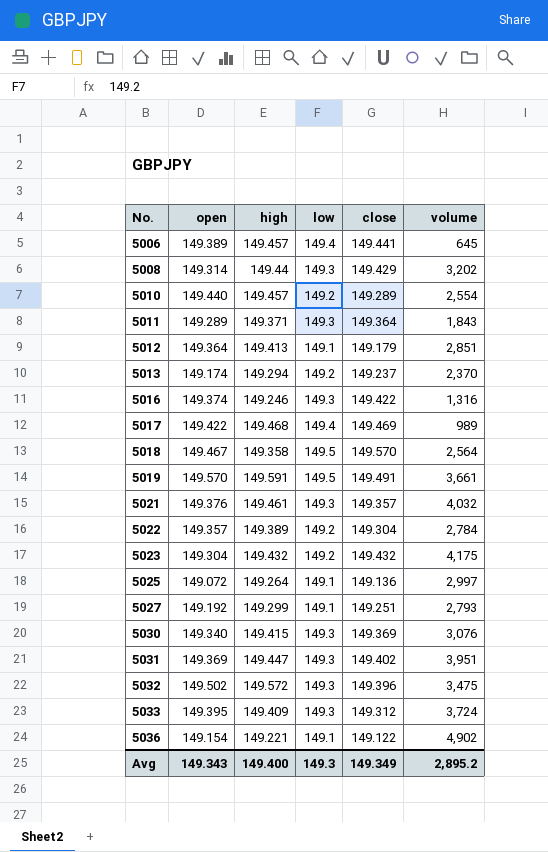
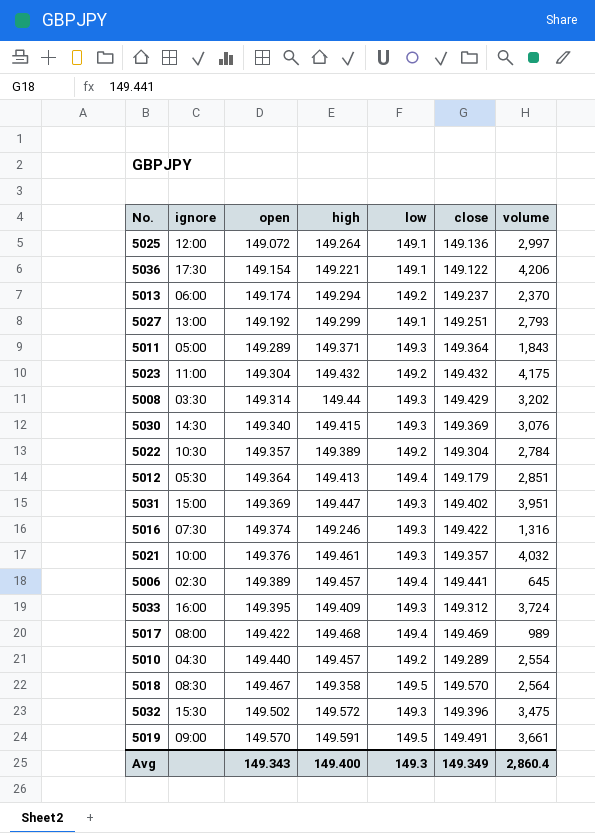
row order: No. ascending -> open ascending
column ignore | position: none -> 2
5036 | volume: 4,902 -> 4,206
5012 | low: 149.1 -> 149.4
Avg | volume: 2,895.2 -> 2,860.4

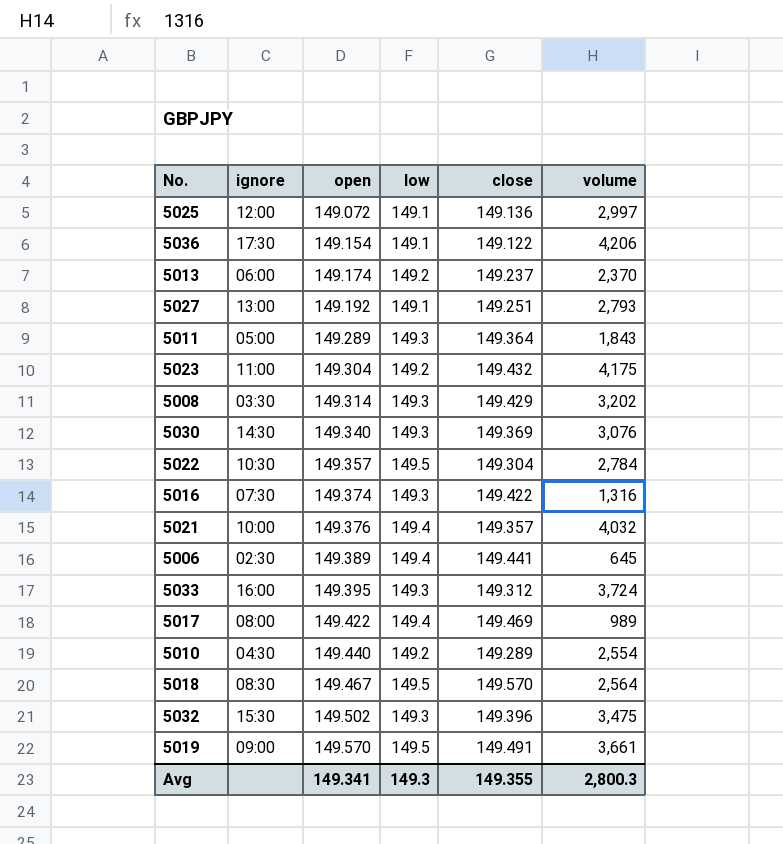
column high | position: 4 -> none
row 5012: 05:30 | 149.364 | 149.413 | 149.4 | 149.179 | 2,851 -> none
row 5031: 15:00 | 149.369 | 149.447 | 149.3 | 149.402 | 3,951 -> none
5022 | low: 149.2 -> 149.5
5021 | low: 149.3 -> 149.4
Avg | open: 149.343 -> 149.341
Avg | close: 149.349 -> 149.355
Avg | volume: 2,860.4 -> 2,800.3

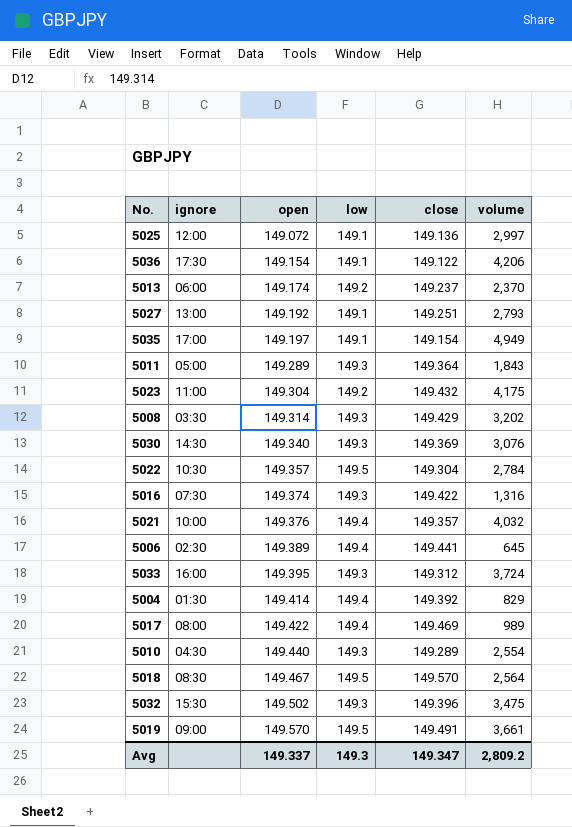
row 5035: none -> 17:00 | 149.197 | 149.1 | 149.154 | 4,949
row 5004: none -> 01:30 | 149.414 | 149.4 | 149.392 | 829
5010 | low: 149.2 -> 149.3
Avg | open: 149.341 -> 149.337
Avg | close: 149.355 -> 149.347
Avg | volume: 2,800.3 -> 2,809.2

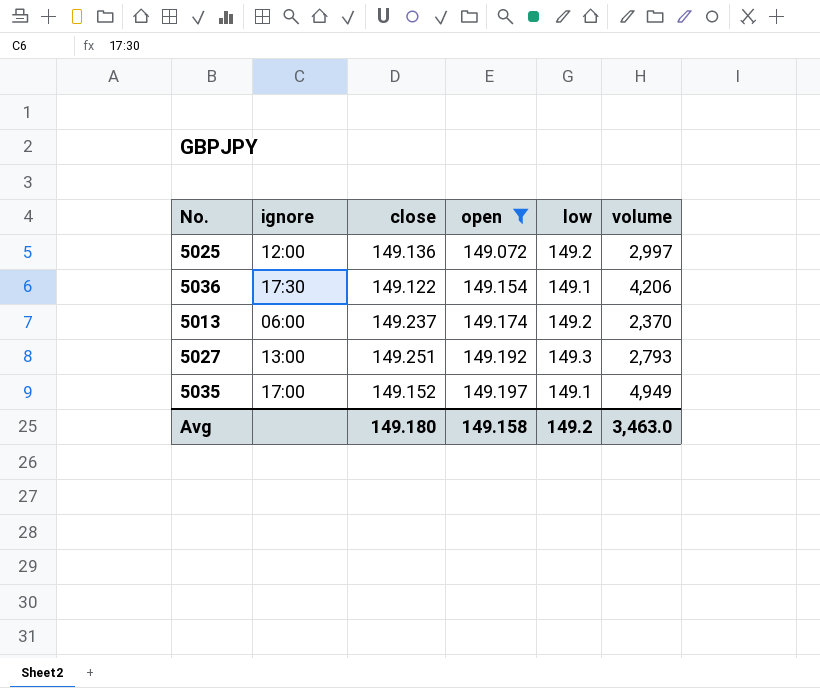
filter: none -> open <= 149.197
column close | position: 5 -> 3
5025 | low: 149.1 -> 149.2
5027 | low: 149.1 -> 149.3
5035 | close: 149.154 -> 149.152
Avg | close: 149.347 -> 149.180
Avg | open: 149.337 -> 149.158
Avg | low: 149.3 -> 149.2
Avg | volume: 2,809.2 -> 3,463.0

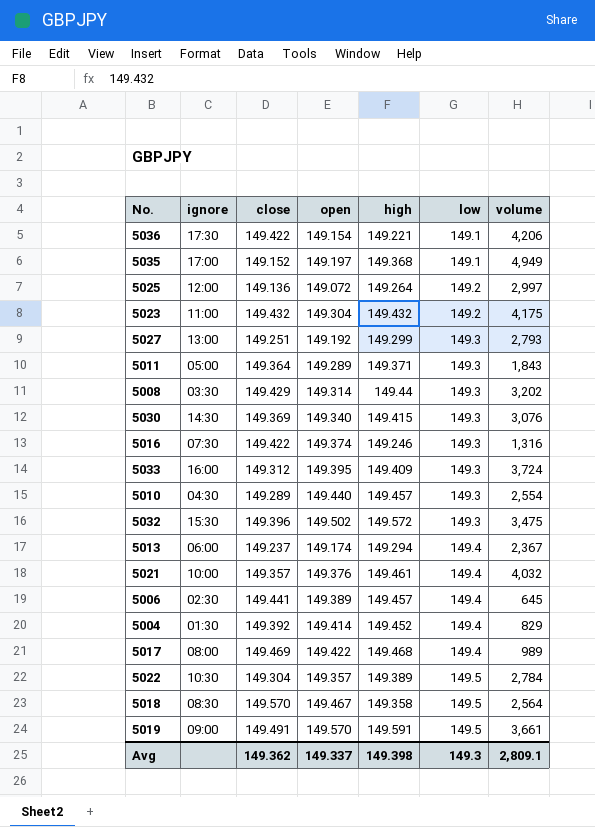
filter: open <= 149.197 -> none
row order: open ascending -> low ascending
column high | position: none -> 5
5036 | close: 149.122 -> 149.422
5013 | low: 149.2 -> 149.4
5013 | volume: 2,370 -> 2,367
Avg | close: 149.180 -> 149.362
Avg | open: 149.158 -> 149.337
Avg | low: 149.2 -> 149.3
Avg | volume: 3,463.0 -> 2,809.1

